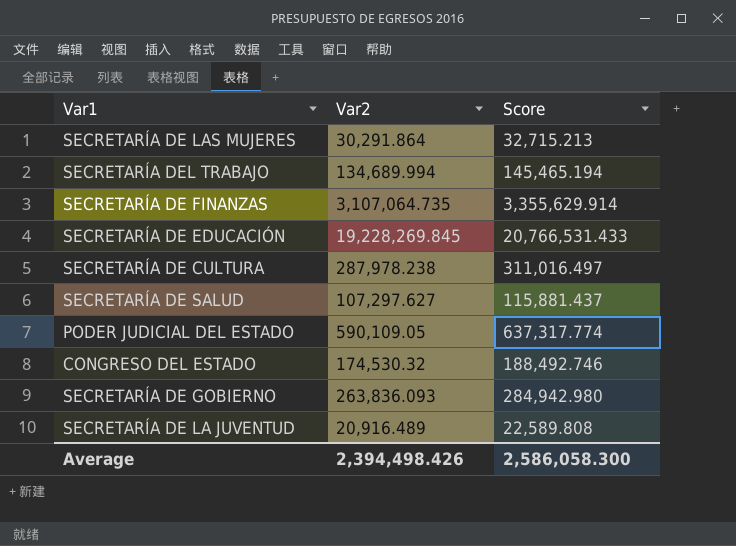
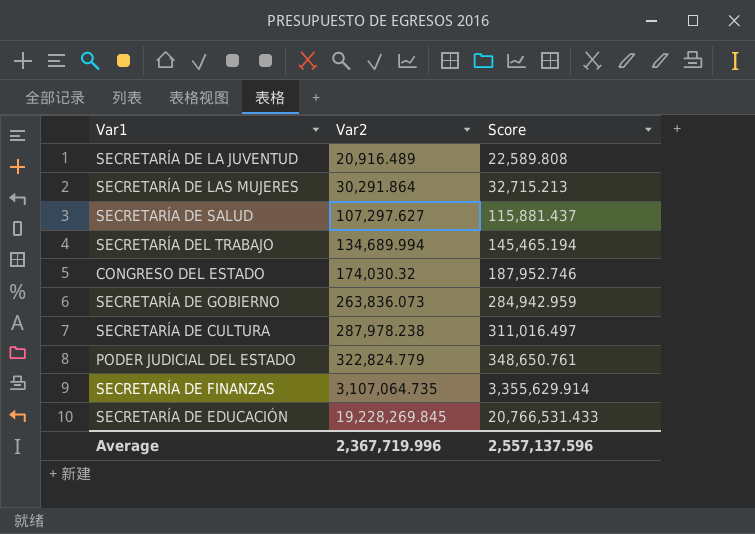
row order: none -> Var2 ascending
CONGRESO DEL ESTADO | Var2: 174,530.32 -> 174,030.32
CONGRESO DEL ESTADO | Score: 188,492.746 -> 187,952.746
SECRETARÍA DE GOBIERNO | Var2: 263,836.093 -> 263,836.073
SECRETARÍA DE GOBIERNO | Score: 284,942.980 -> 284,942.959
PODER JUDICIAL DEL ESTADO | Var2: 590,109.05 -> 322,824.779
PODER JUDICIAL DEL ESTADO | Score: 637,317.774 -> 348,650.761
Average | Var2: 2,394,498.426 -> 2,367,719.996
Average | Score: 2,586,058.300 -> 2,557,137.596

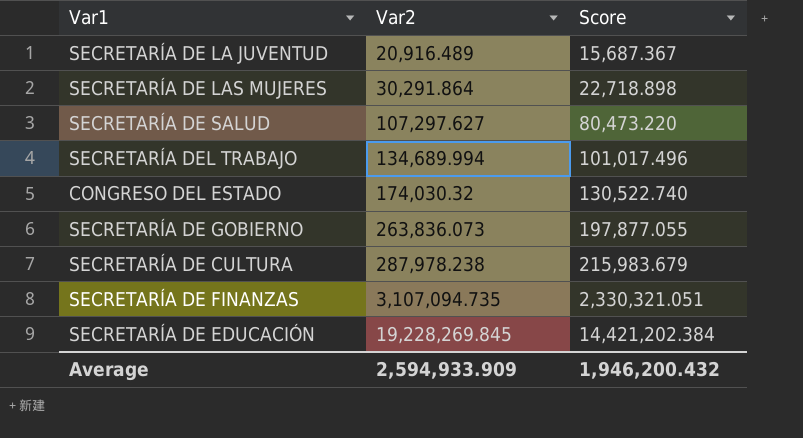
column Score | formula: [Var2] * 1.08 -> [Var2] * 0.75
row PODER JUDICIAL DEL ESTADO: 322,824.779 | 348,650.761 -> none
SECRETARÍA DE FINANZAS | Var2: 3,107,064.735 -> 3,107,094.735
Average | Var2: 2,367,719.996 -> 2,594,933.909
Average | Score: 2,557,137.596 -> 1,946,200.432

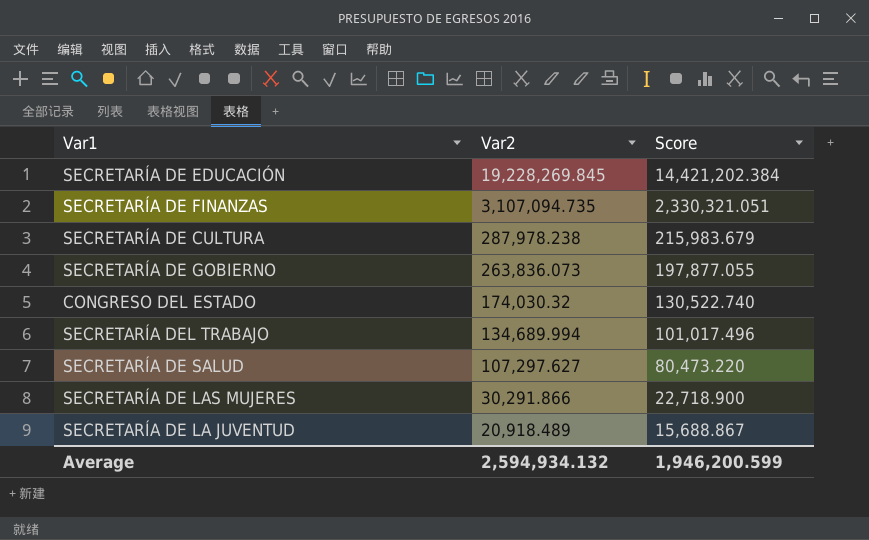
row order: Var2 ascending -> Var2 descending
SECRETARÍA DE LAS MUJERES | Var2: 30,291.864 -> 30,291.866
SECRETARÍA DE LAS MUJERES | Score: 22,718.898 -> 22,718.900
SECRETARÍA DE LA JUVENTUD | Var2: 20,916.489 -> 20,918.489
SECRETARÍA DE LA JUVENTUD | Score: 15,687.367 -> 15,688.867
Average | Var2: 2,594,933.909 -> 2,594,934.132
Average | Score: 1,946,200.432 -> 1,946,200.599

